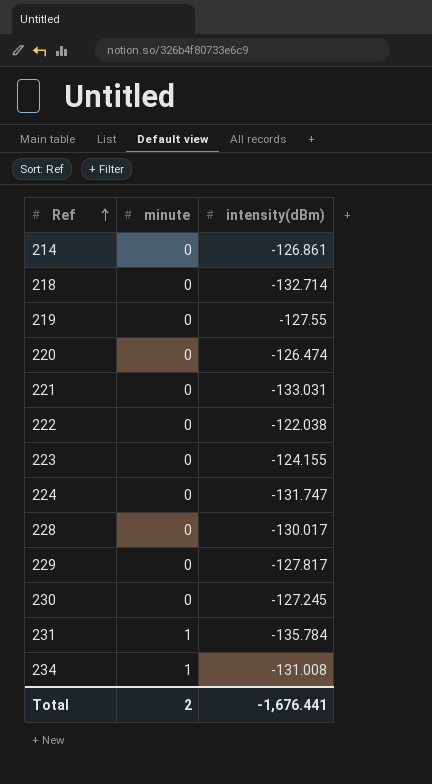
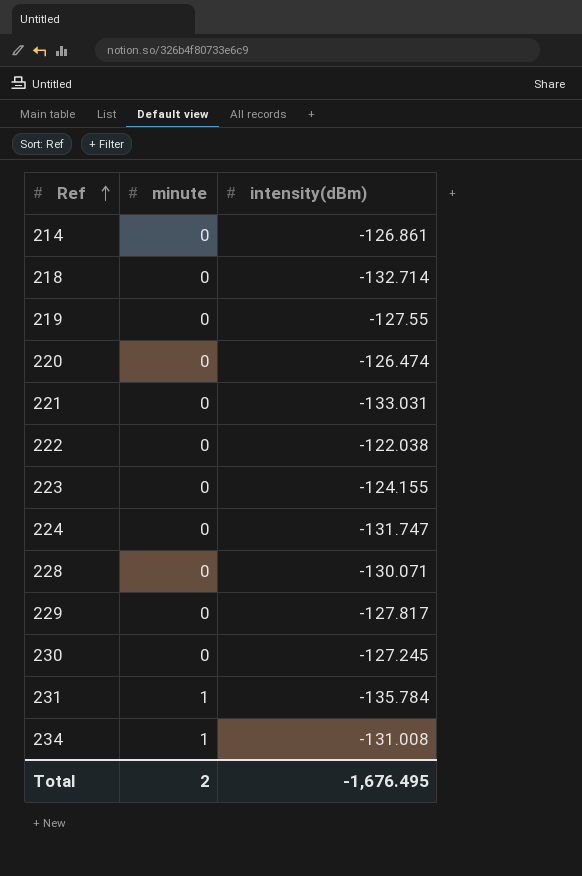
228 | intensity(dBm): -130.017 -> -130.071
Total | intensity(dBm): -1,676.441 -> -1,676.495

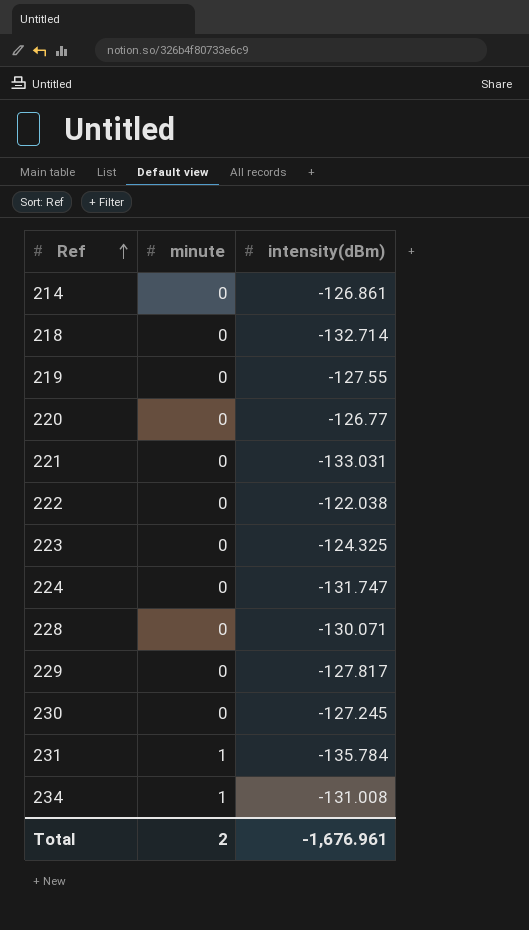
220 | intensity(dBm): -126.474 -> -126.77
223 | intensity(dBm): -124.155 -> -124.325
Total | intensity(dBm): -1,676.495 -> -1,676.961

